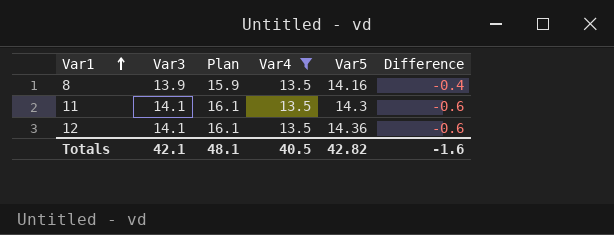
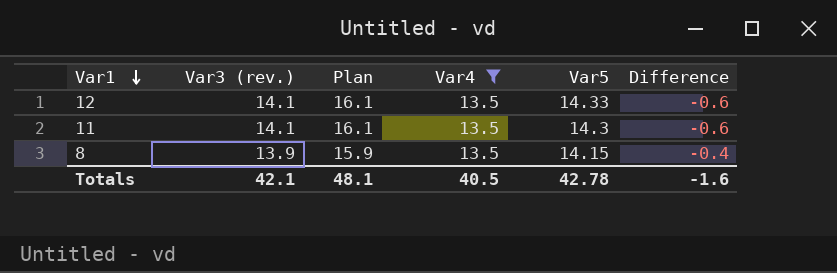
row order: Var1 ascending -> Var1 descending
column name: Var3 -> Var3 (rev.)
12 | Var5: 14.36 -> 14.33
8 | Var5: 14.16 -> 14.15
Totals | Var5: 42.82 -> 42.78

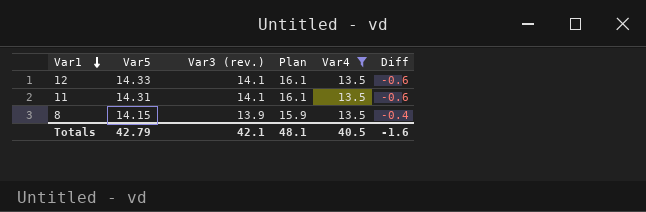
column Var5 | position: 5 -> 2
column name: Difference -> Diff
11 | Var5: 14.3 -> 14.31
Totals | Var5: 42.78 -> 42.79

